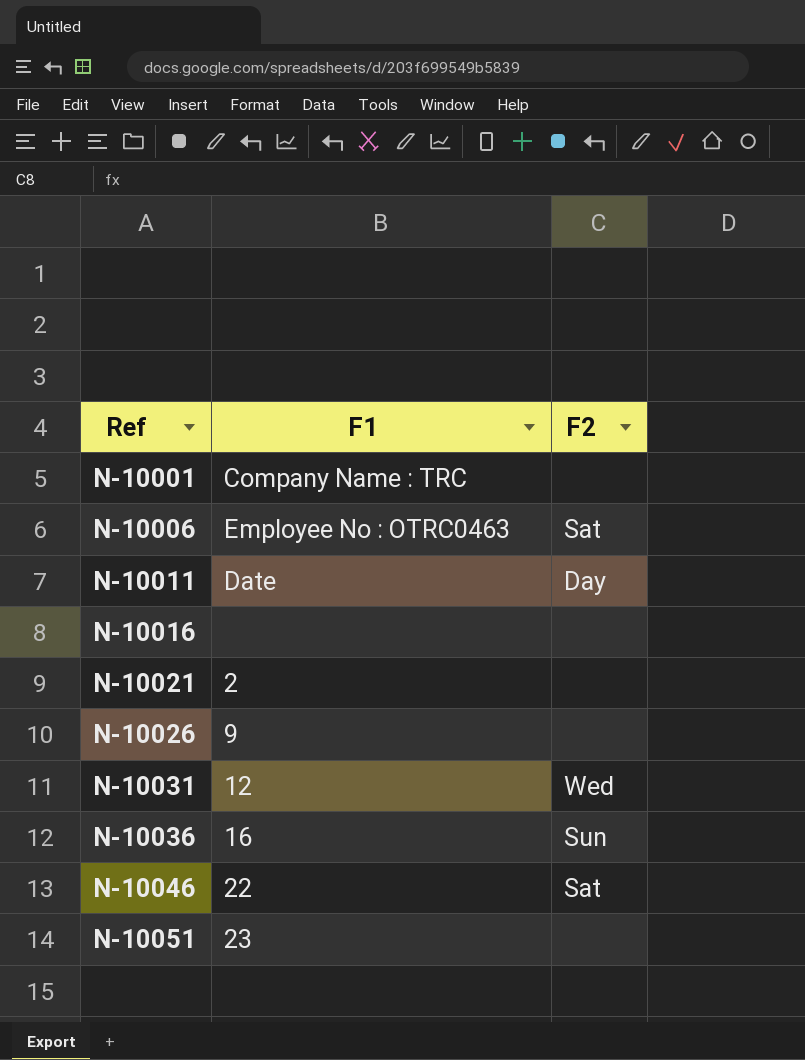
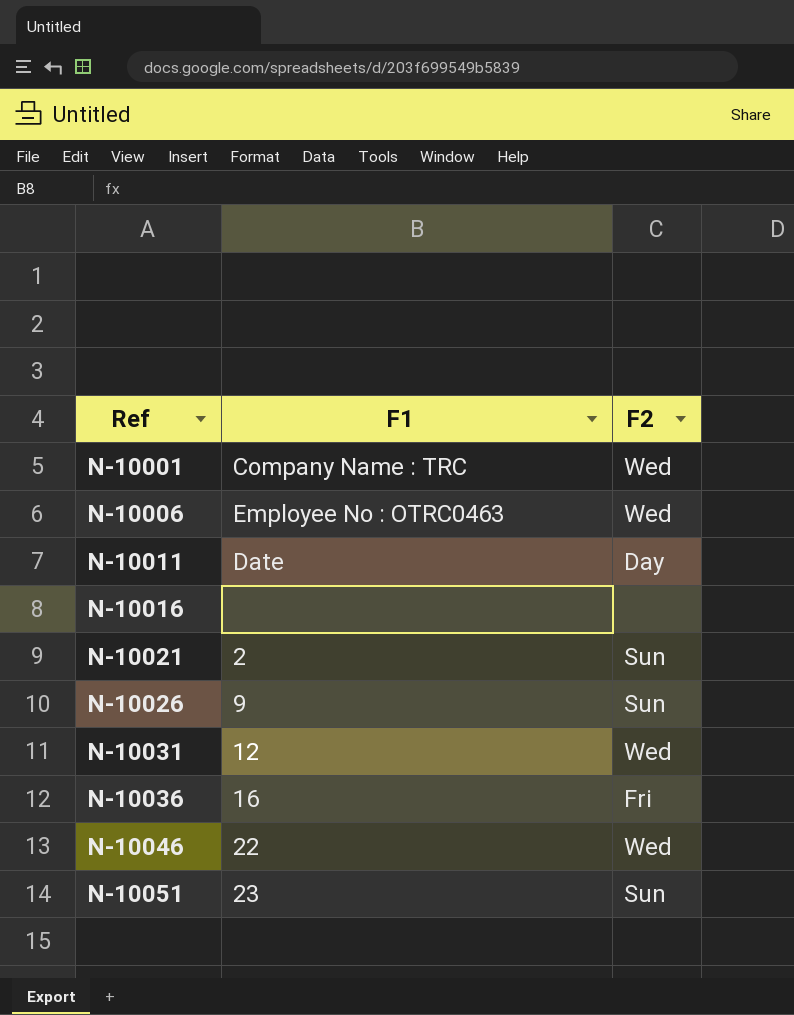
N-10001 | F2: none -> Wed
N-10006 | F2: Sat -> Wed
N-10021 | F2: none -> Sun
N-10026 | F2: none -> Sun
N-10036 | F2: Sun -> Fri
N-10046 | F2: Sat -> Wed
N-10051 | F2: none -> Sun

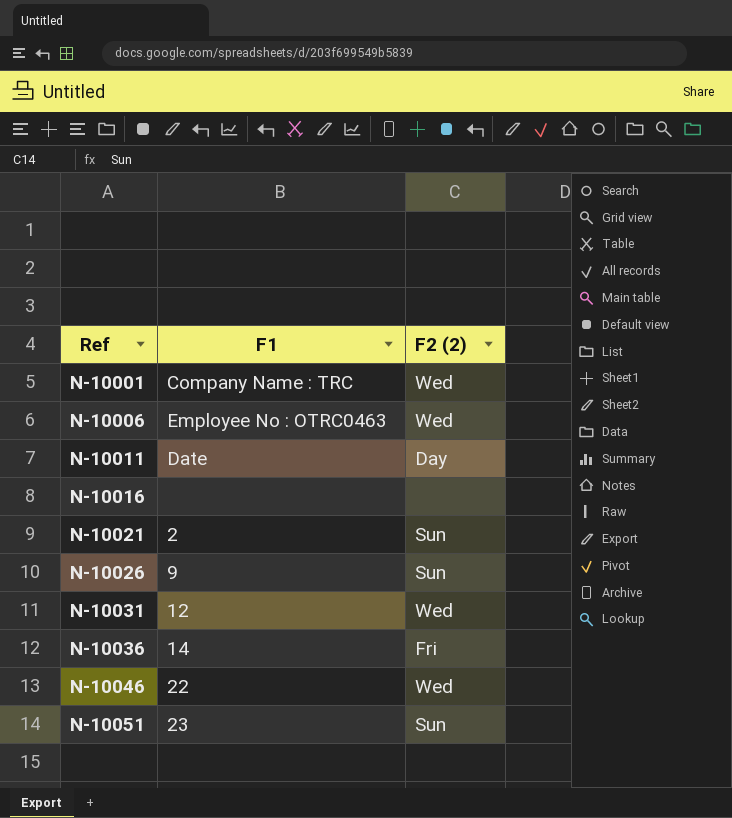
column name: F2 -> F2 (2)
N-10036 | F1: 16 -> 14

